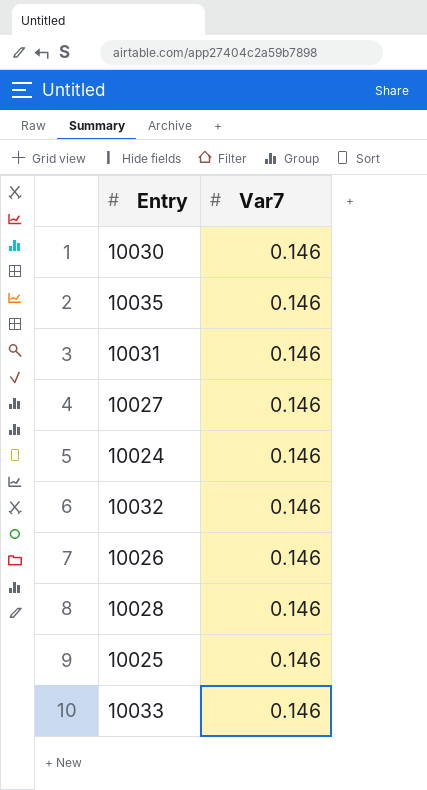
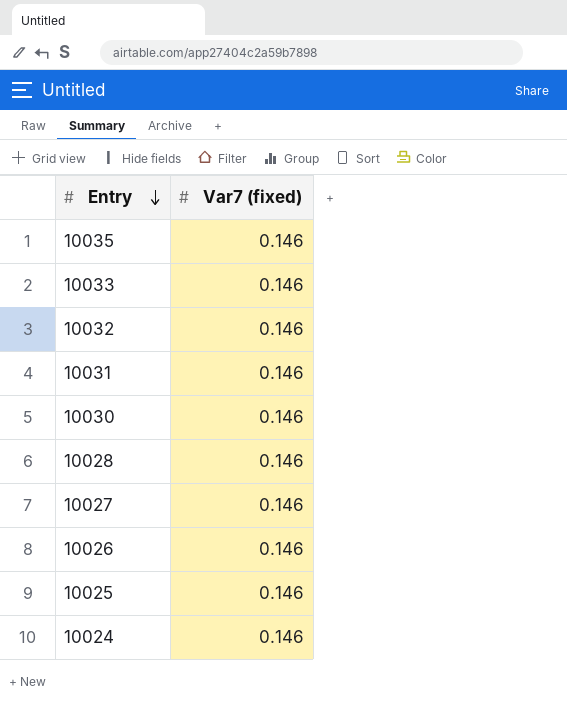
row order: none -> Entry descending
column name: Var7 -> Var7 (fixed)

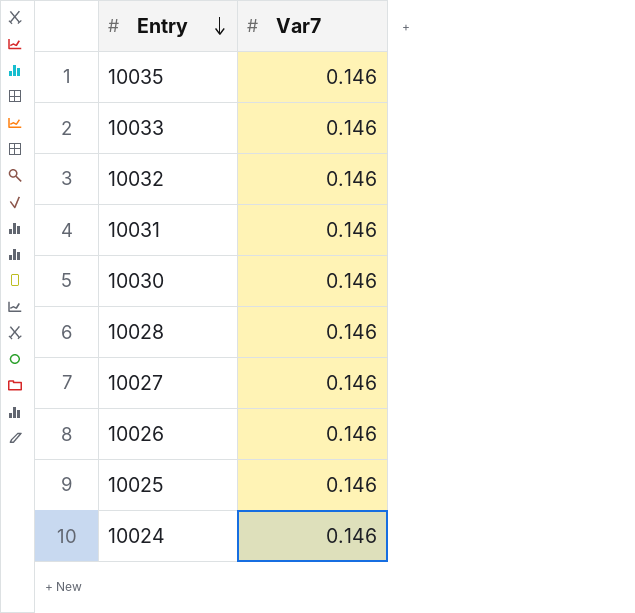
column name: Var7 (fixed) -> Var7

